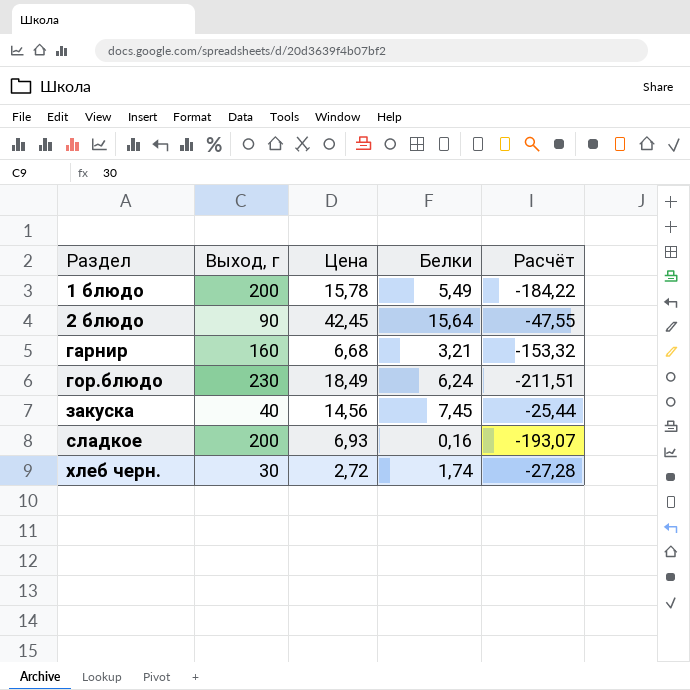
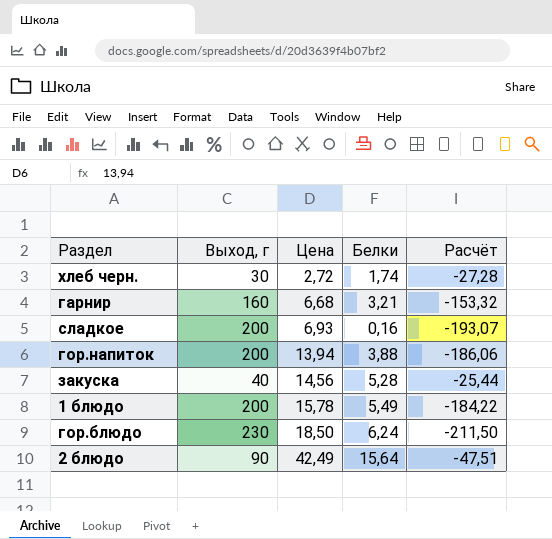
row order: Раздел ascending -> Цена ascending
row гор.напиток: none -> 200 | 13,94 | 3,88 | -186,06
закуска | Белки: 7,45 -> 5,28
гор.блюдо | Цена: 18,49 -> 18,50
гор.блюдо | Расчёт: -211,51 -> -211,50
2 блюдо | Цена: 42,45 -> 42,49
2 блюдо | Расчёт: -47,55 -> -47,51

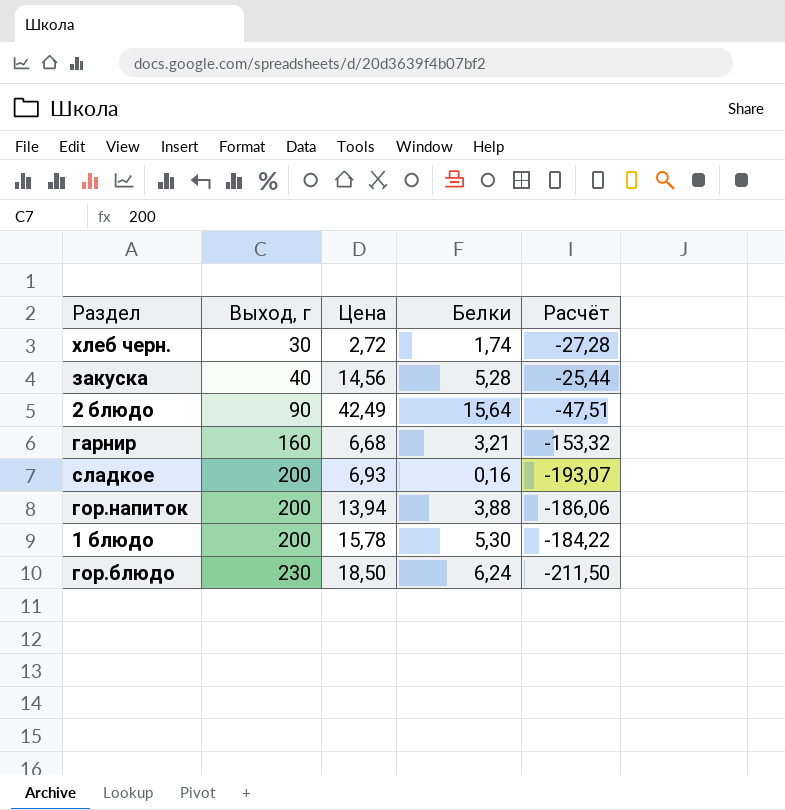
row order: Цена ascending -> Выход, г ascending
1 блюдо | Белки: 5,49 -> 5,30

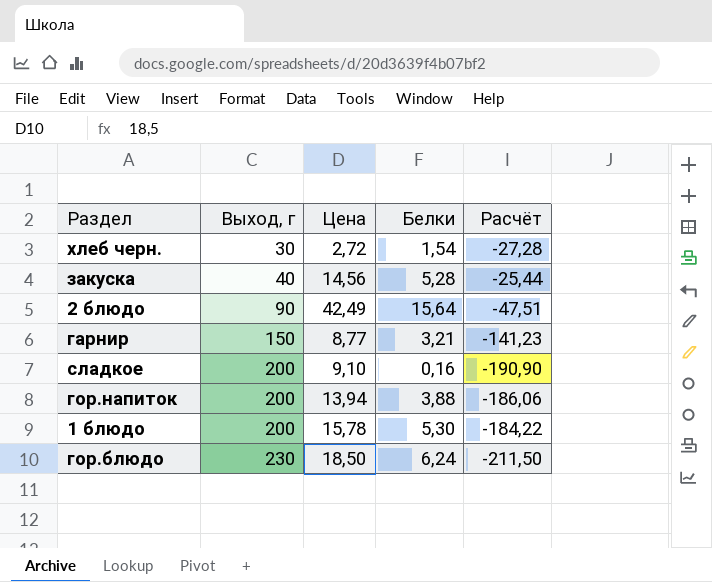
хлеб черн. | Белки: 1,74 -> 1,54
гарнир | Выход, г: 160 -> 150
гарнир | Цена: 6,68 -> 8,77
гарнир | Расчёт: -153,32 -> -141,23
сладкое | Цена: 6,93 -> 9,10
сладкое | Расчёт: -193,07 -> -190,90

